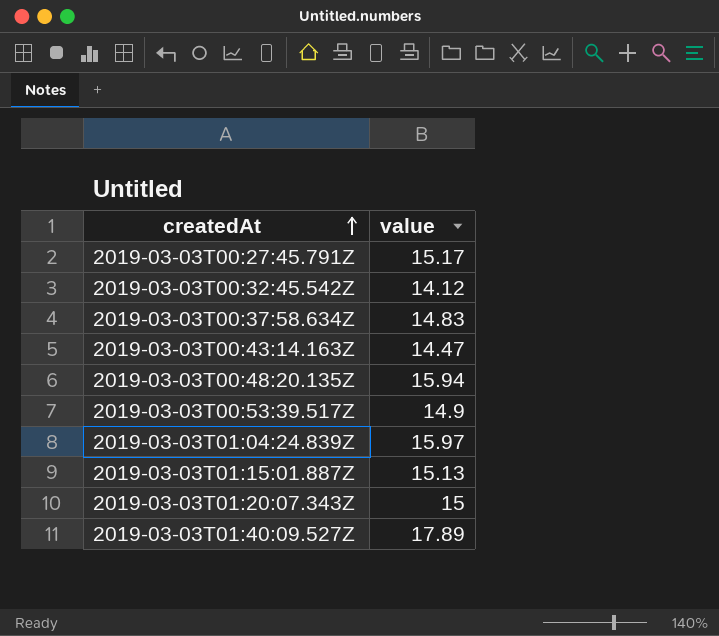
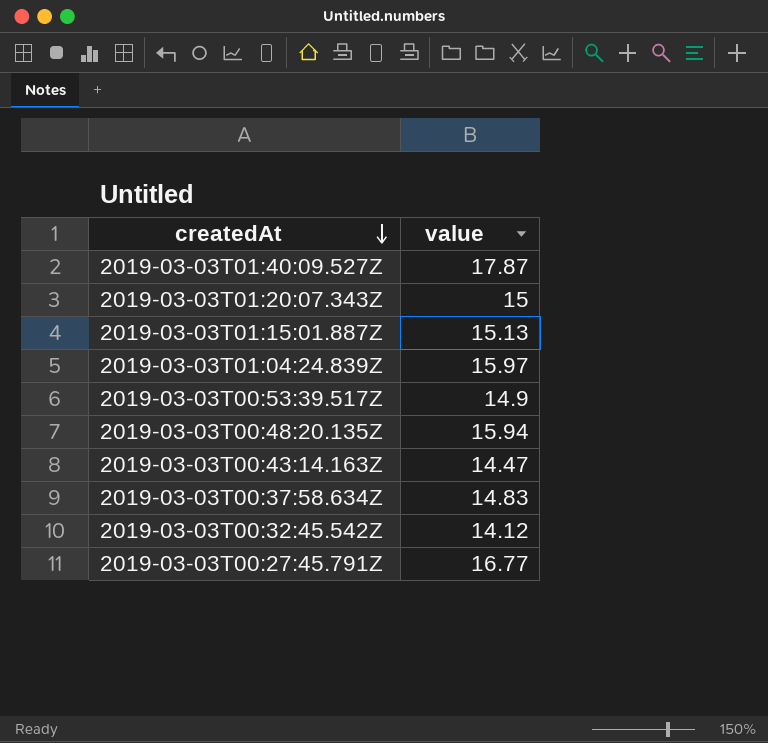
row order: createdAt ascending -> createdAt descending
2019-03-03T01:40:09.527Z | value: 17.89 -> 17.87
2019-03-03T00:27:45.791Z | value: 15.17 -> 16.77

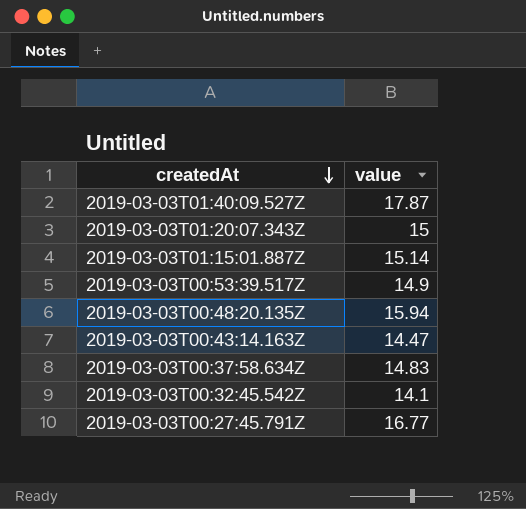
row 2019-03-03T01:04:24.839Z: 15.97 -> none
2019-03-03T01:15:01.887Z | value: 15.13 -> 15.14
2019-03-03T00:32:45.542Z | value: 14.12 -> 14.1

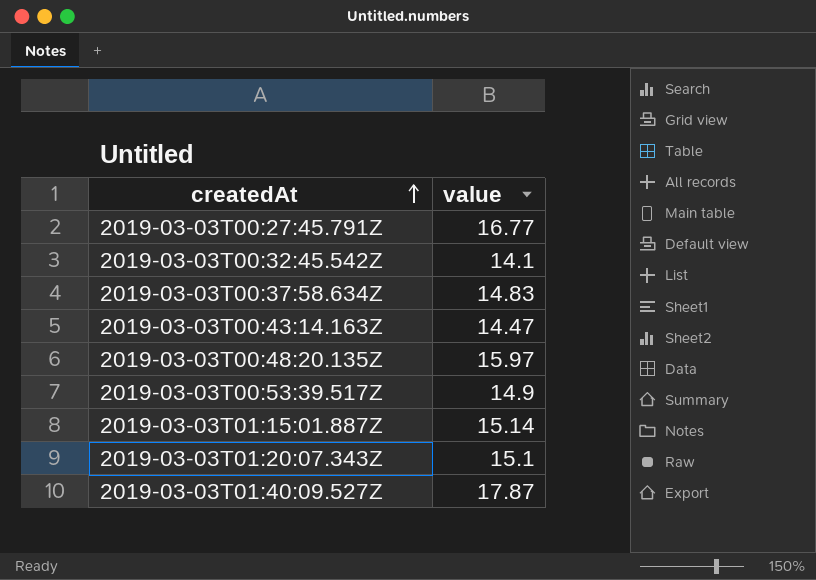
row order: createdAt descending -> createdAt ascending
2019-03-03T00:48:20.135Z | value: 15.94 -> 15.97
2019-03-03T01:20:07.343Z | value: 15 -> 15.1

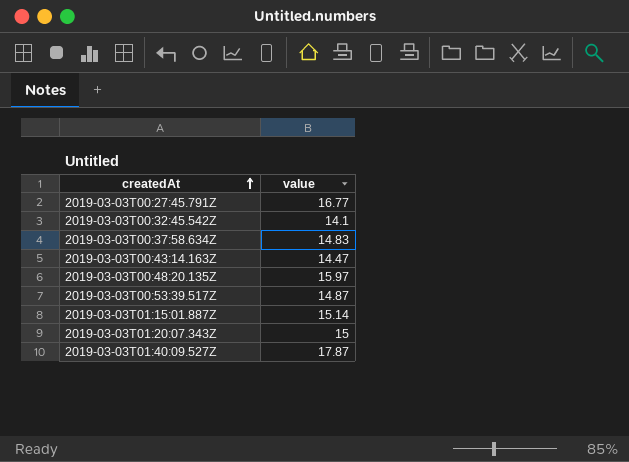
2019-03-03T00:53:39.517Z | value: 14.9 -> 14.87
2019-03-03T01:20:07.343Z | value: 15.1 -> 15

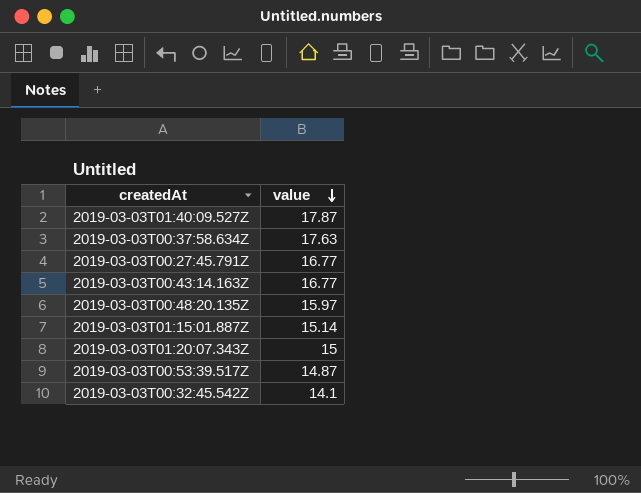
row order: createdAt ascending -> value descending
2019-03-03T00:37:58.634Z | value: 14.83 -> 17.63
2019-03-03T00:43:14.163Z | value: 14.47 -> 16.77

